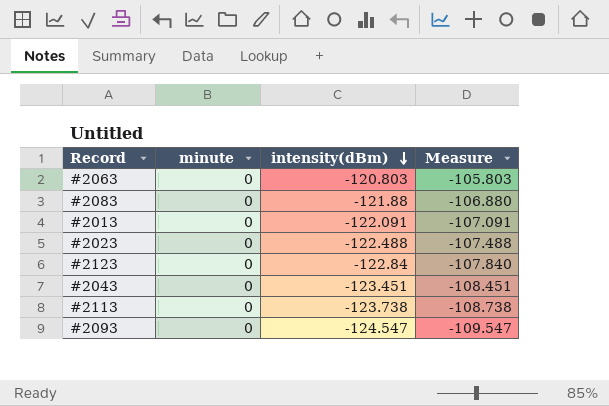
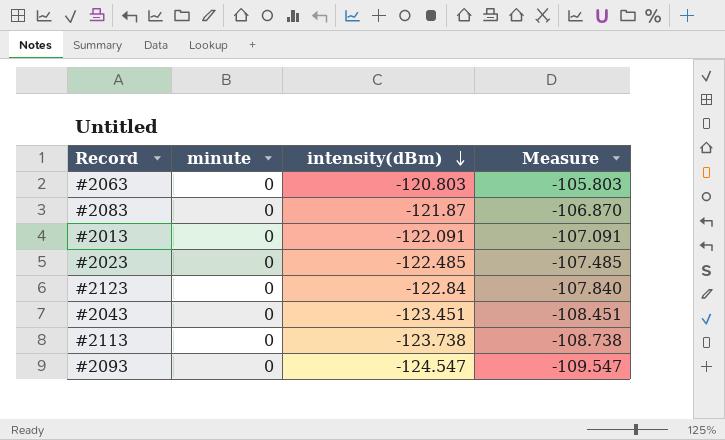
#2083 | intensity(dBm): -121.88 -> -121.87
#2083 | Measure: -106.880 -> -106.870
#2023 | intensity(dBm): -122.488 -> -122.485
#2023 | Measure: -107.488 -> -107.485

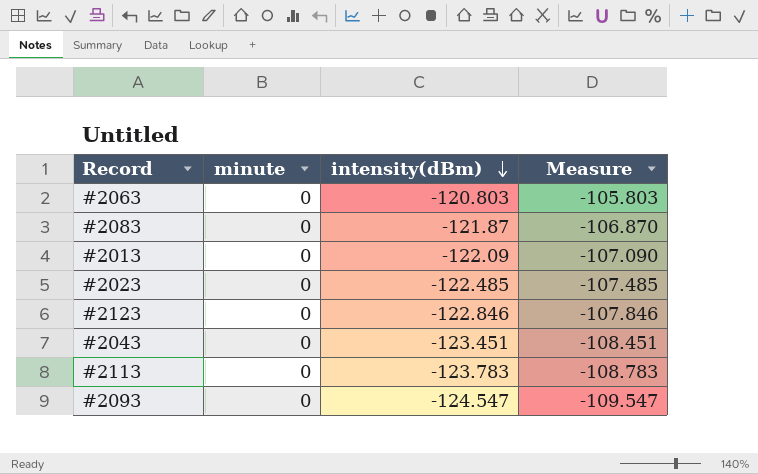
#2013 | intensity(dBm): -122.091 -> -122.09
#2013 | Measure: -107.091 -> -107.090
#2123 | intensity(dBm): -122.84 -> -122.846
#2123 | Measure: -107.840 -> -107.846
#2113 | intensity(dBm): -123.738 -> -123.783
#2113 | Measure: -108.738 -> -108.783

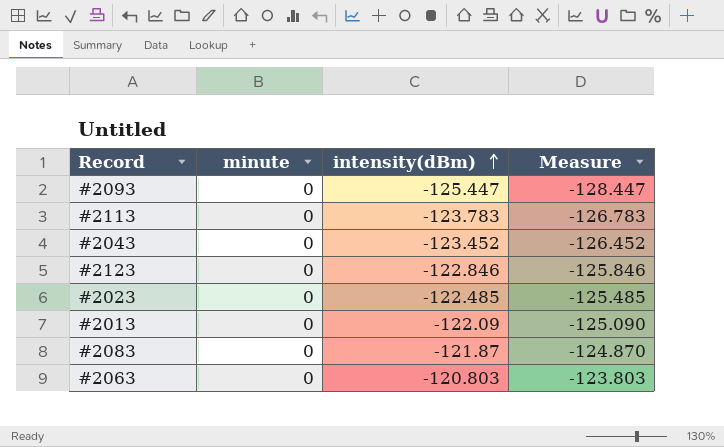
row order: intensity(dBm) descending -> intensity(dBm) ascending
column Measure | formula: [intensity(dBm)] + 15 -> [intensity(dBm)] - 3
#2093 | intensity(dBm): -124.547 -> -125.447
#2043 | intensity(dBm): -123.451 -> -123.452

